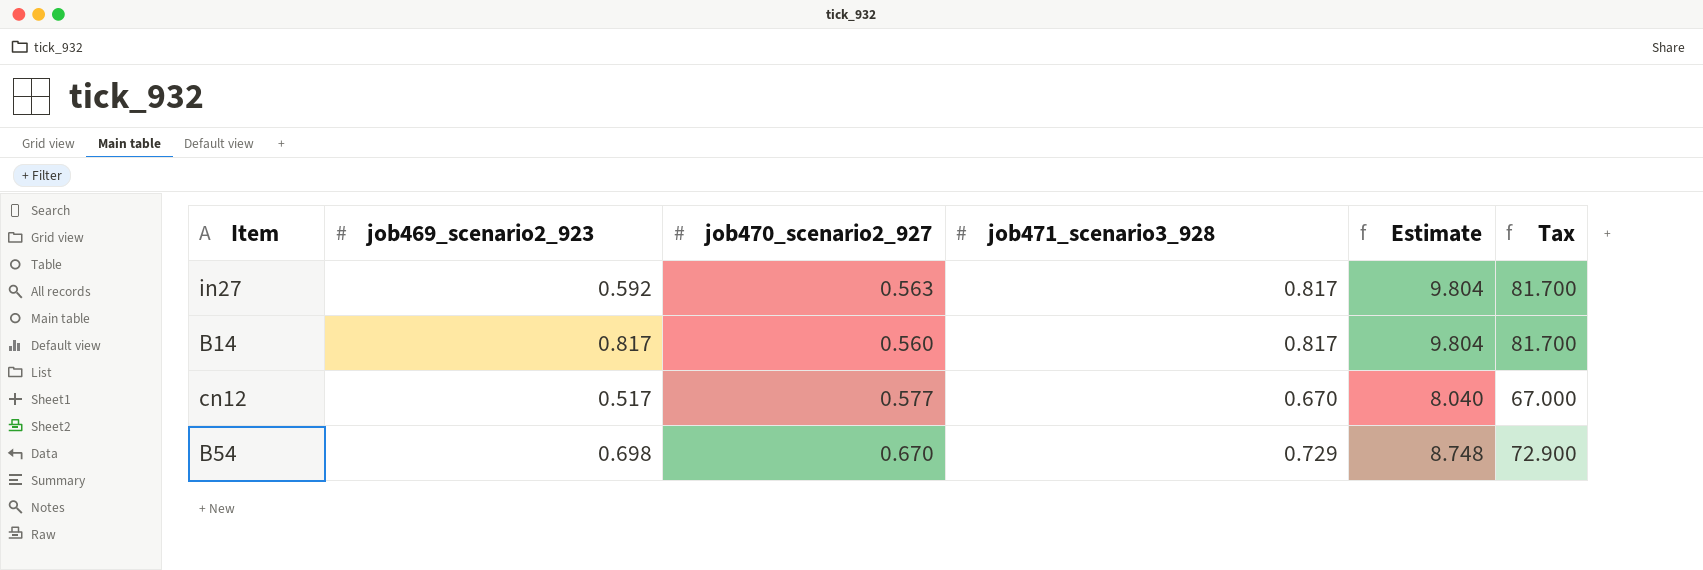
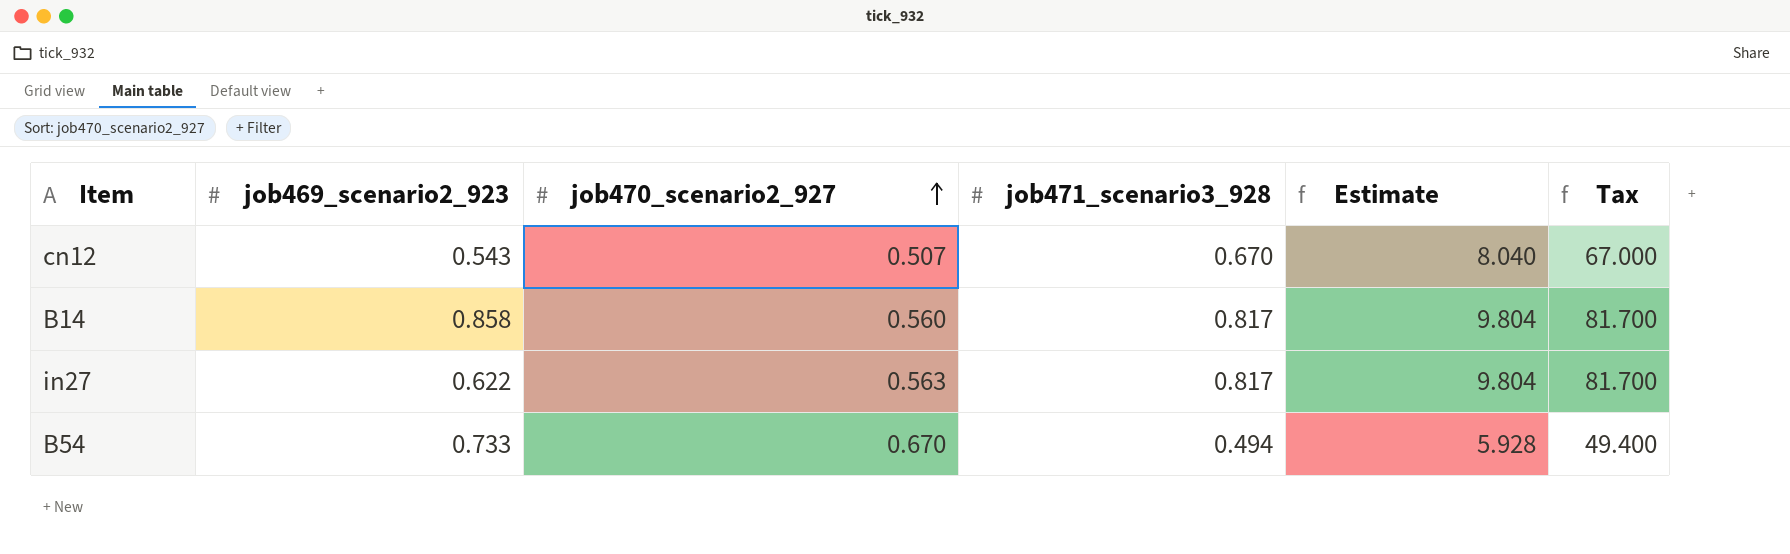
row order: none -> job470_scenario2_927 ascending
cn12 | job469_scenario2_923: 0.517 -> 0.543
cn12 | job470_scenario2_927: 0.577 -> 0.507
B14 | job469_scenario2_923: 0.817 -> 0.858
in27 | job469_scenario2_923: 0.592 -> 0.622
B54 | job469_scenario2_923: 0.698 -> 0.733
B54 | job471_scenario3_928: 0.729 -> 0.494
B54 | Estimate: 8.748 -> 5.928
B54 | Tax: 72.900 -> 49.400

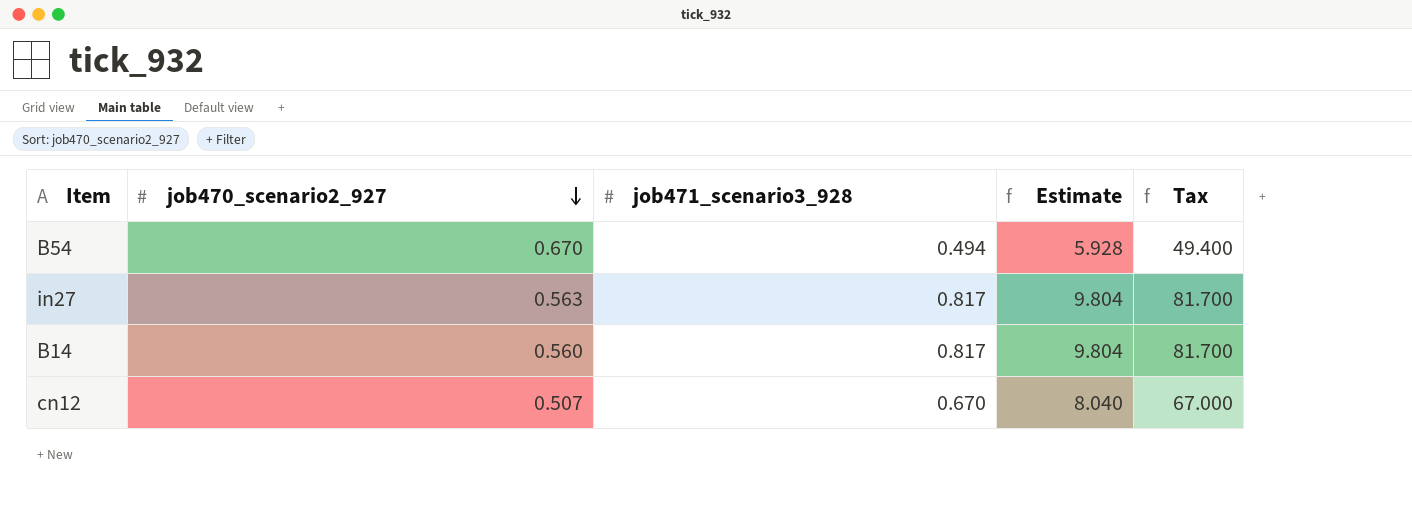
row order: job470_scenario2_927 ascending -> job470_scenario2_927 descending
column job469_scenario2_923 | position: 2 -> none

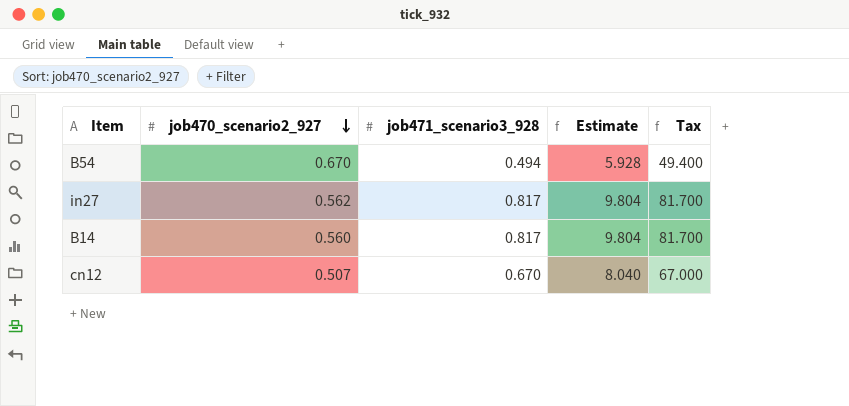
in27 | job470_scenario2_927: 0.563 -> 0.562

